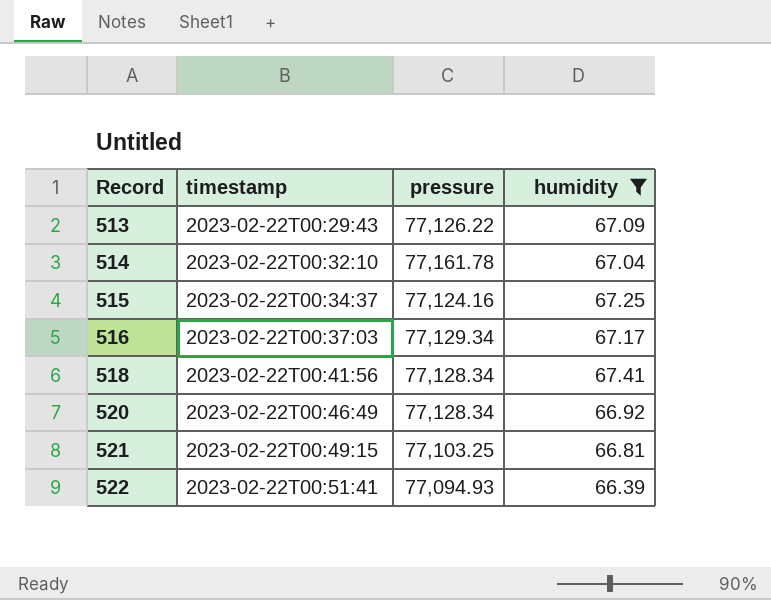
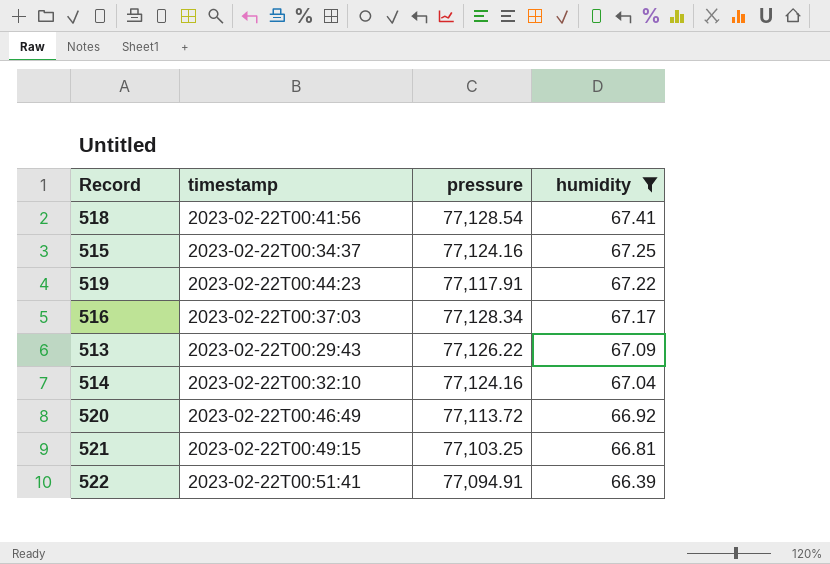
row order: Record ascending -> humidity descending
518 | pressure: 77,128.34 -> 77,128.54
row 519: none -> 2023-02-22T00:44:23 | 77,117.91 | 67.22
516 | pressure: 77,129.34 -> 77,128.34
514 | pressure: 77,161.78 -> 77,124.16
520 | pressure: 77,128.34 -> 77,113.72
522 | pressure: 77,094.93 -> 77,094.91

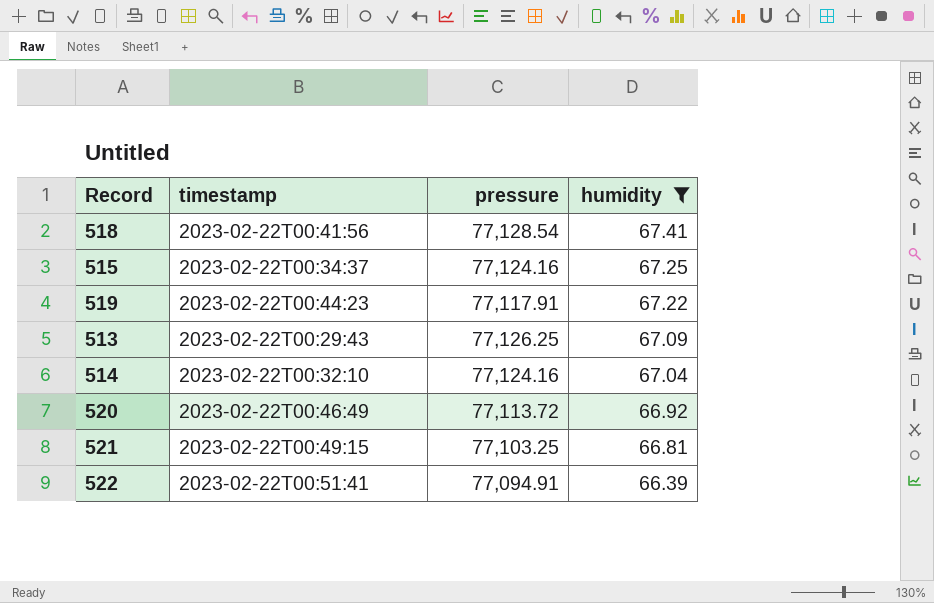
row 516: 2023-02-22T00:37:03 | 77,128.34 | 67.17 -> none
513 | pressure: 77,126.22 -> 77,126.25

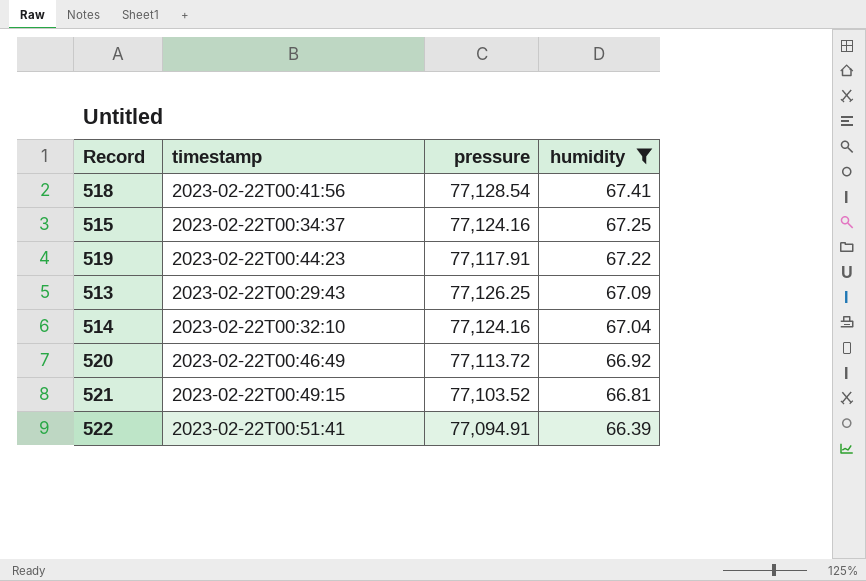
521 | pressure: 77,103.25 -> 77,103.52

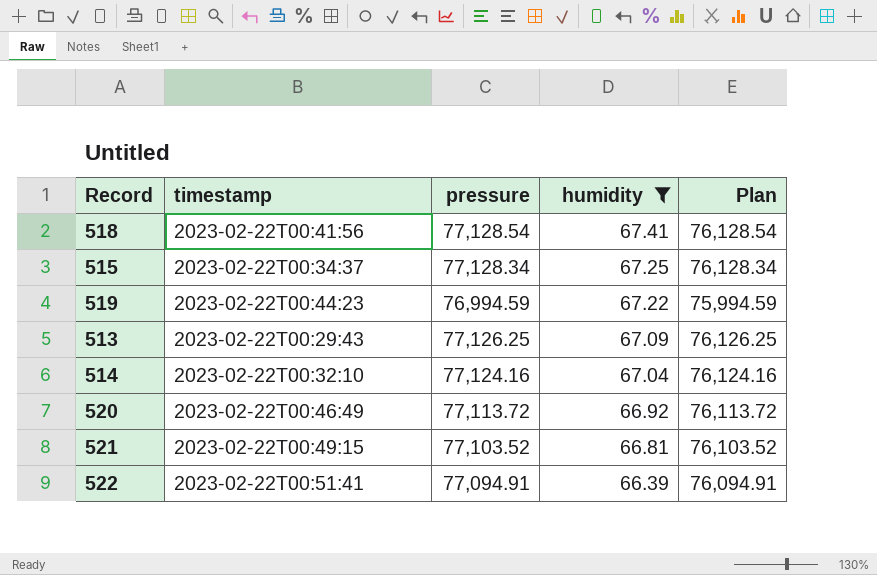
column Plan | formula: none -> [pressure] - 1000
515 | pressure: 77,124.16 -> 77,128.34
519 | pressure: 77,117.91 -> 76,994.59

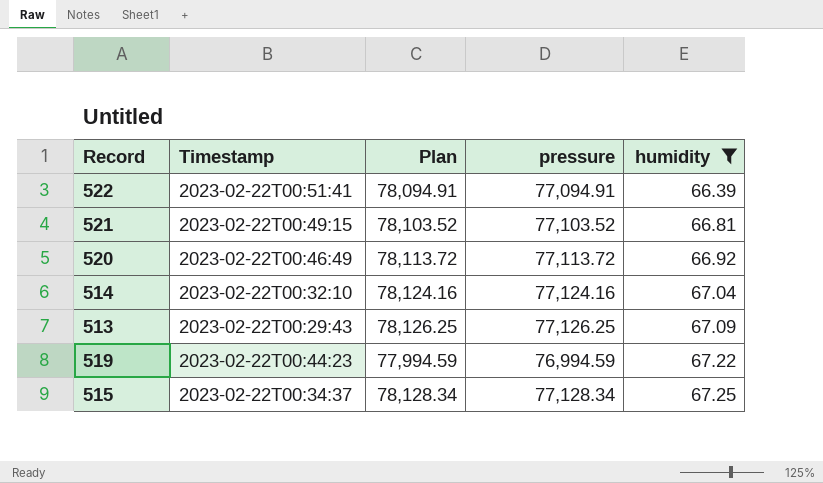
row order: humidity descending -> humidity ascending
column name: timestamp -> Timestamp
column Plan | formula: [pressure] - 1000 -> [pressure] + 1000
column Plan | position: 5 -> 3
row 518: 2023-02-22T00:41:56 | 77,128.54 | 67.41 | 76,128.54 -> none

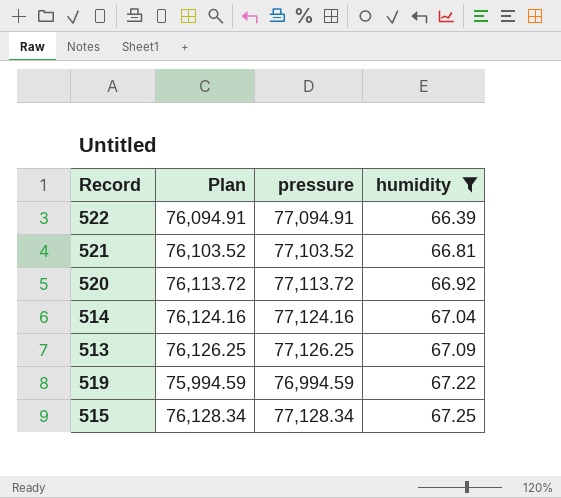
column Timestamp | position: 2 -> none
column Plan | formula: [pressure] + 1000 -> [pressure] - 1000

